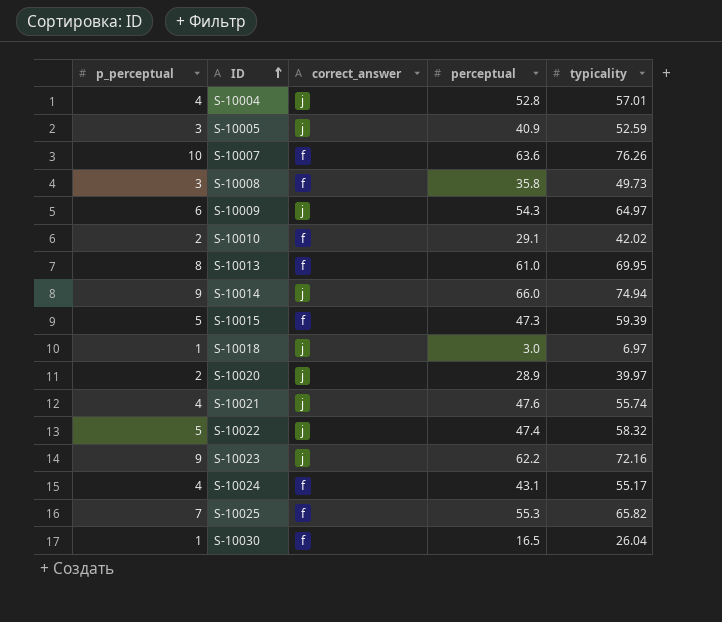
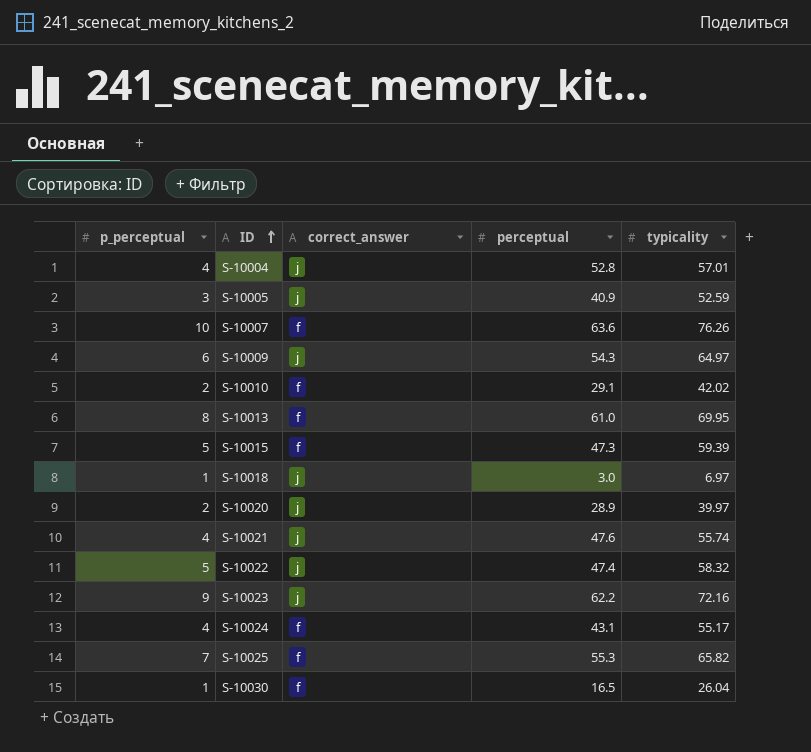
row S-10008: 3 | f | 35.8 | 49.73 -> none
row S-10014: 9 | j | 66.0 | 74.94 -> none

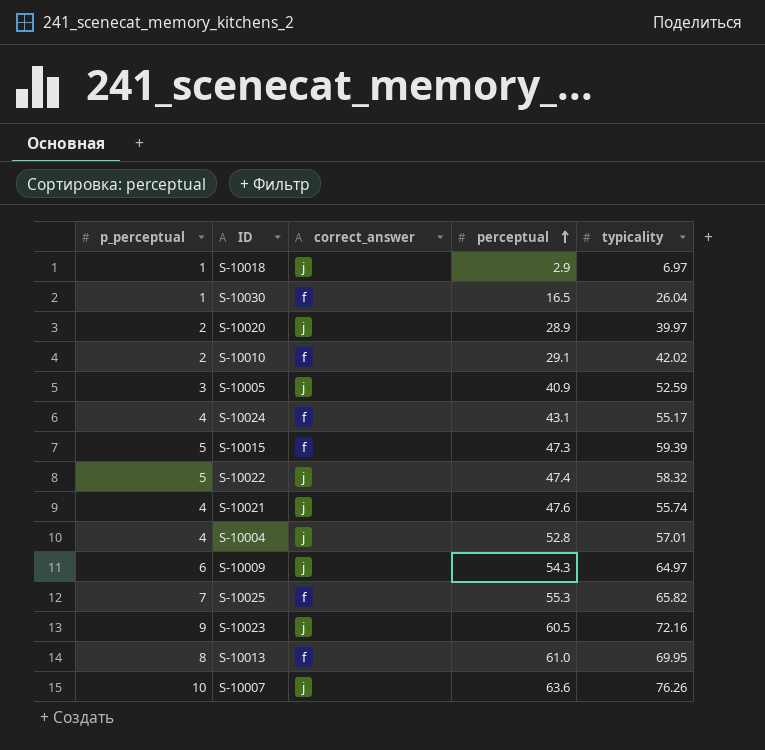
row order: ID ascending -> perceptual ascending
S-10018 | perceptual: 3.0 -> 2.9
S-10023 | perceptual: 62.2 -> 60.5
S-10007 | correct_answer: f -> j

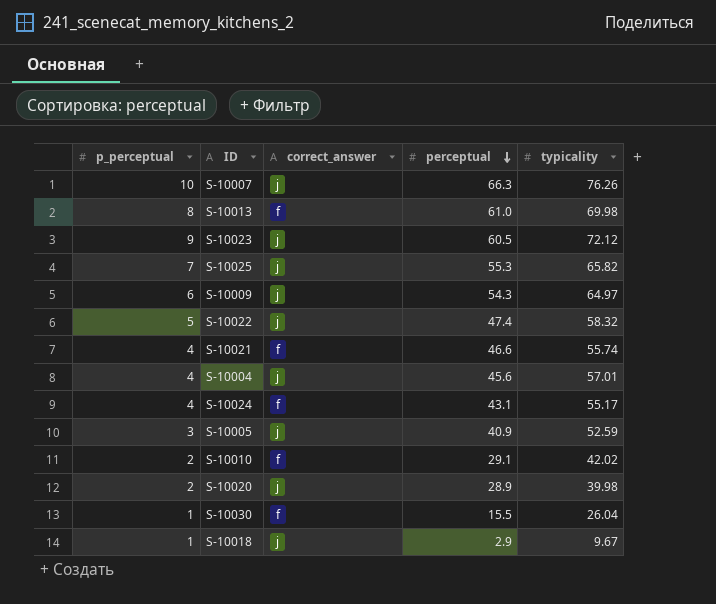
row order: perceptual ascending -> perceptual descending
row S-10015: 5 | f | 47.3 | 59.39 -> none
S-10007 | perceptual: 63.6 -> 66.3
S-10013 | typicality: 69.95 -> 69.98
S-10023 | typicality: 72.16 -> 72.12
S-10025 | correct_answer: f -> j
S-10021 | correct_answer: j -> f
S-10021 | perceptual: 47.6 -> 46.6
S-10004 | perceptual: 52.8 -> 45.6
S-10020 | typicality: 39.97 -> 39.98
S-10030 | perceptual: 16.5 -> 15.5
S-10018 | typicality: 6.97 -> 9.67

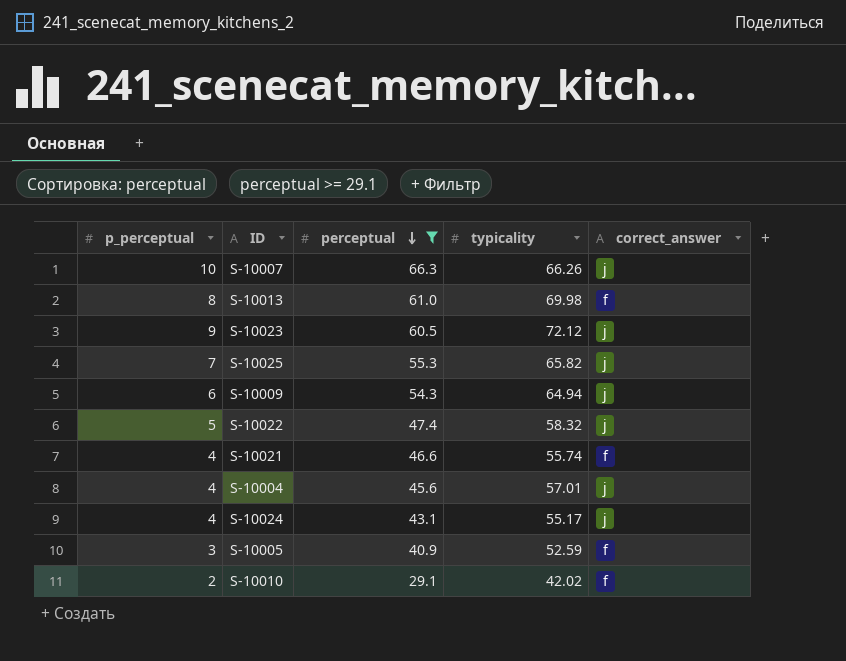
filter: none -> perceptual >= 29.1
column correct_answer | position: 3 -> 5
S-10007 | typicality: 76.26 -> 66.26
S-10009 | typicality: 64.97 -> 64.94
S-10024 | correct_answer: f -> j
S-10005 | correct_answer: j -> f

